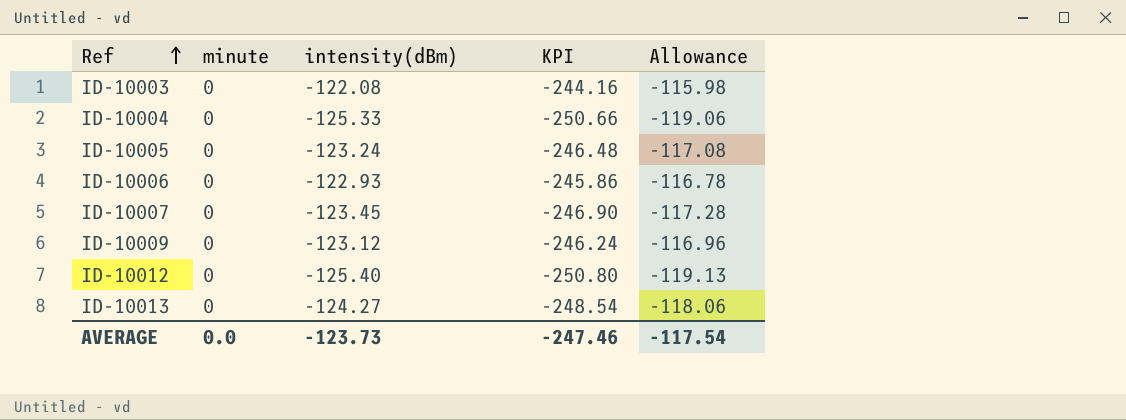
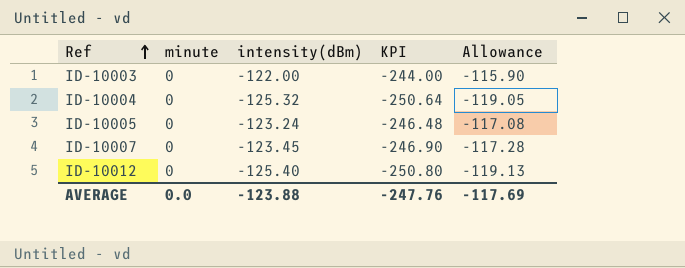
row ID-10006: 0 | -122.93 | -245.86 | -116.78 -> none
row ID-10009: 0 | -123.12 | -246.24 | -116.96 -> none
row ID-10013: 0 | -124.27 | -248.54 | -118.06 -> none
ID-10003 | intensity(dBm): -122.08 -> -122.00
ID-10003 | KPI: -244.16 -> -244.00
ID-10003 | Allowance: -115.98 -> -115.90
ID-10004 | intensity(dBm): -125.33 -> -125.32
ID-10004 | KPI: -250.66 -> -250.64
ID-10004 | Allowance: -119.06 -> -119.05
AVERAGE | intensity(dBm): -123.73 -> -123.88
AVERAGE | KPI: -247.46 -> -247.76
AVERAGE | Allowance: -117.54 -> -117.69

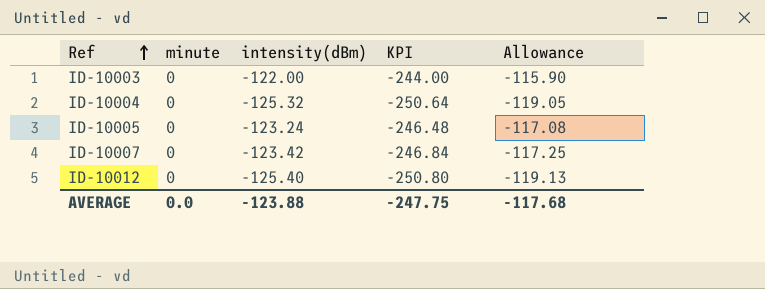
ID-10007 | intensity(dBm): -123.45 -> -123.42
ID-10007 | KPI: -246.90 -> -246.84
ID-10007 | Allowance: -117.28 -> -117.25
AVERAGE | KPI: -247.76 -> -247.75
AVERAGE | Allowance: -117.69 -> -117.68

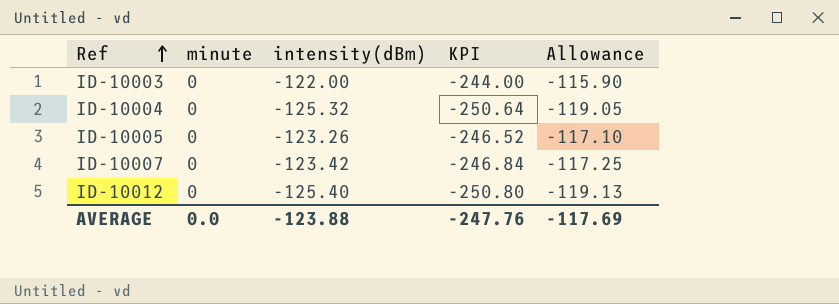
ID-10005 | intensity(dBm): -123.24 -> -123.26
ID-10005 | KPI: -246.48 -> -246.52
ID-10005 | Allowance: -117.08 -> -117.10
AVERAGE | KPI: -247.75 -> -247.76
AVERAGE | Allowance: -117.68 -> -117.69

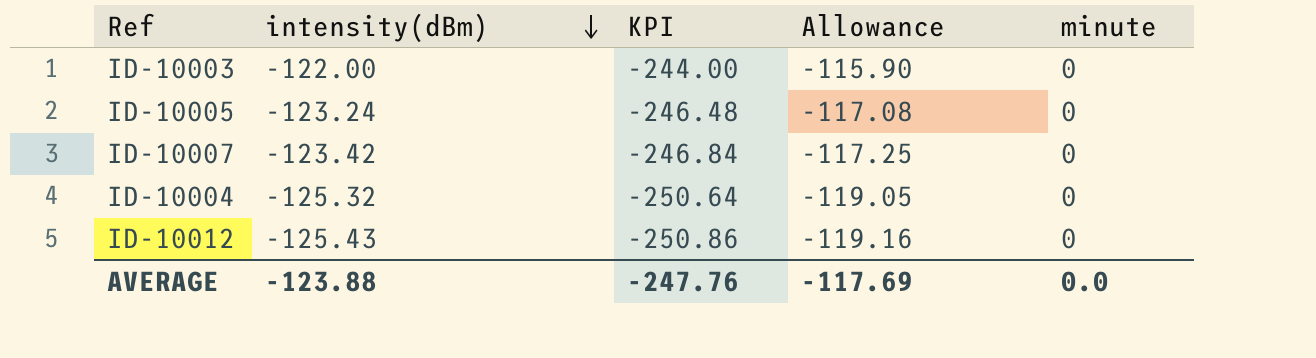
row order: Ref ascending -> intensity(dBm) descending
column minute | position: 2 -> 5
ID-10005 | intensity(dBm): -123.26 -> -123.24
ID-10005 | KPI: -246.52 -> -246.48
ID-10005 | Allowance: -117.10 -> -117.08
ID-10012 | intensity(dBm): -125.40 -> -125.43
ID-10012 | KPI: -250.80 -> -250.86
ID-10012 | Allowance: -119.13 -> -119.16

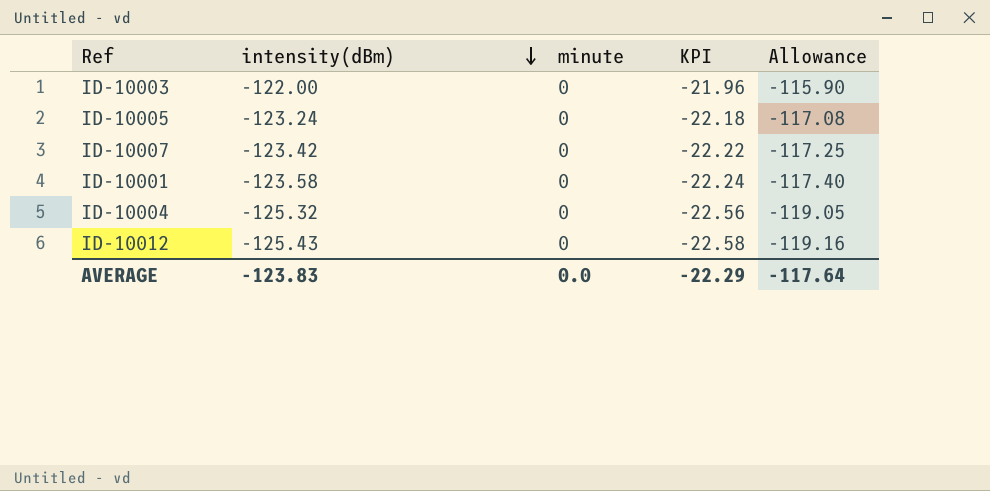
column minute | position: 5 -> 3
column KPI | formula: [intensity(dBm)] * 2 -> [intensity(dBm)] * 0.18
row ID-10001: none -> -123.58 | 0 | -22.24 | -117.40
AVERAGE | intensity(dBm): -123.88 -> -123.83
AVERAGE | KPI: -247.76 -> -22.29
AVERAGE | Allowance: -117.69 -> -117.64

